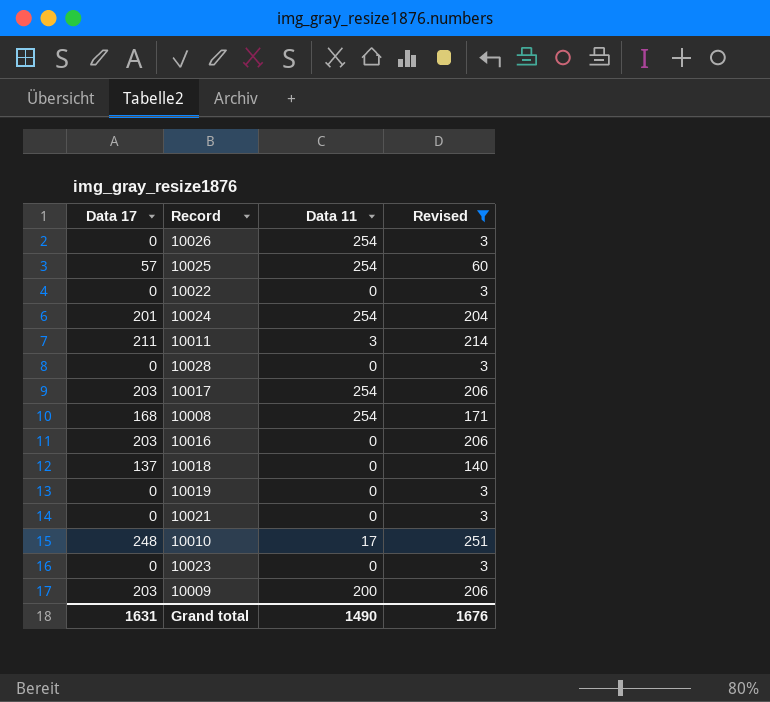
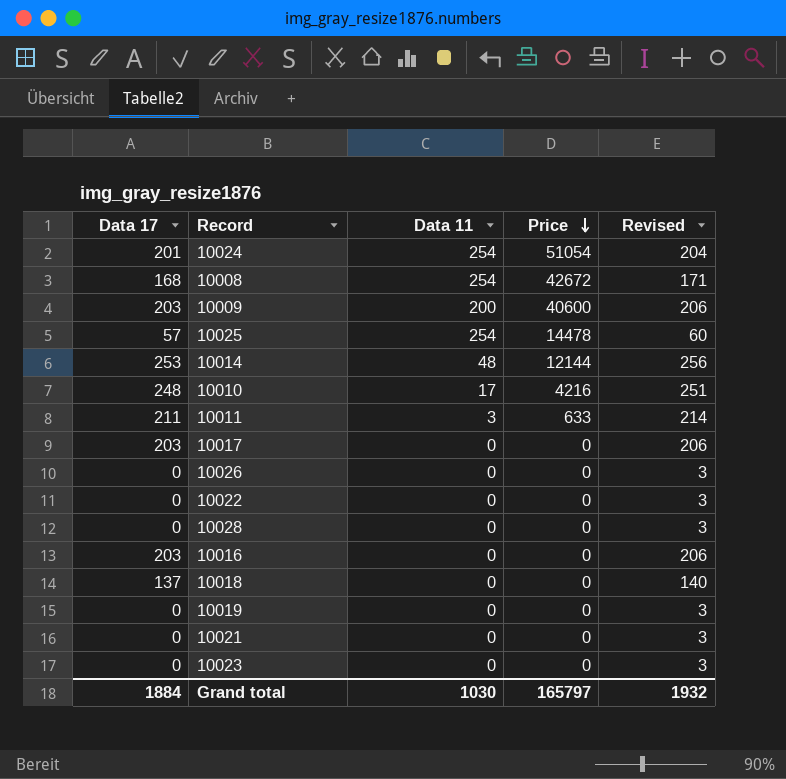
filter: Revised != 256 -> none
row order: none -> Price descending
column Price | formula: none -> [Data 17] * [Data 11]
10017 | Data 11: 254 -> 0
10026 | Data 11: 254 -> 0
Grand total | Data 17: 1631 -> 1884
Grand total | Data 11: 1490 -> 1030
Grand total | Revised: 1676 -> 1932

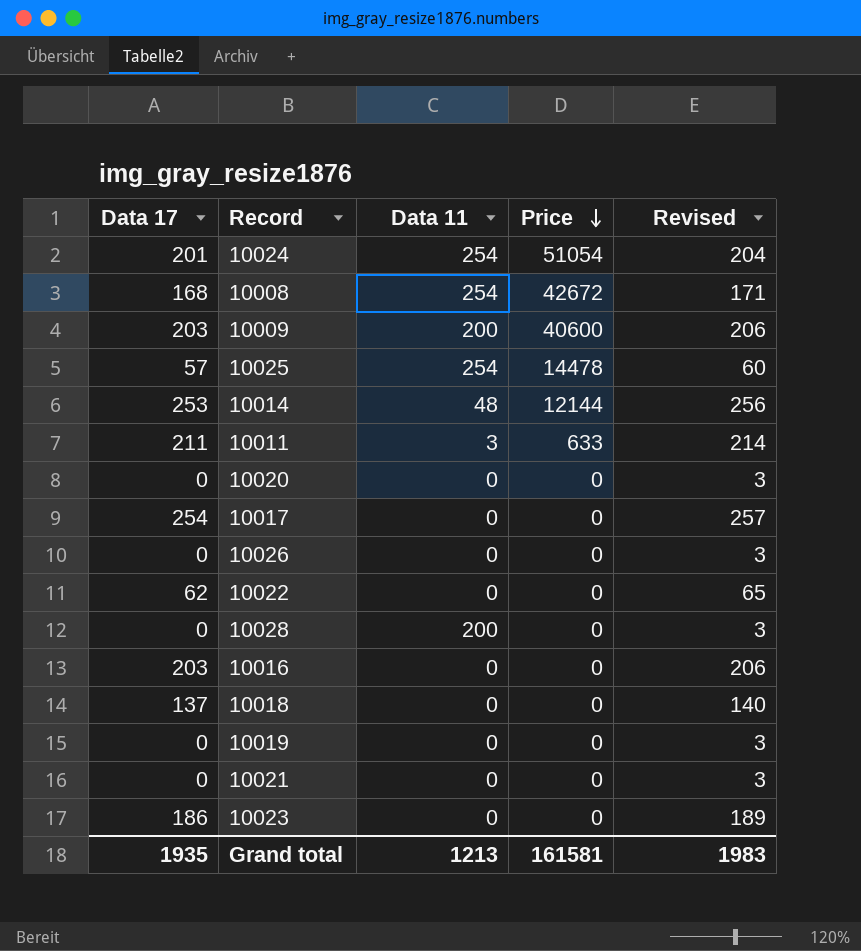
row 10010: 248 | 17 | 4216 | 251 -> none
row 10020: none -> 0 | 0 | 0 | 3
10017 | Data 17: 203 -> 254
10017 | Revised: 206 -> 257
10022 | Data 17: 0 -> 62
10022 | Revised: 3 -> 65
10028 | Data 11: 0 -> 200
10023 | Data 17: 0 -> 186
10023 | Revised: 3 -> 189
Grand total | Data 17: 1884 -> 1935
Grand total | Data 11: 1030 -> 1213
Grand total | Price: 165797 -> 161581
Grand total | Revised: 1932 -> 1983

